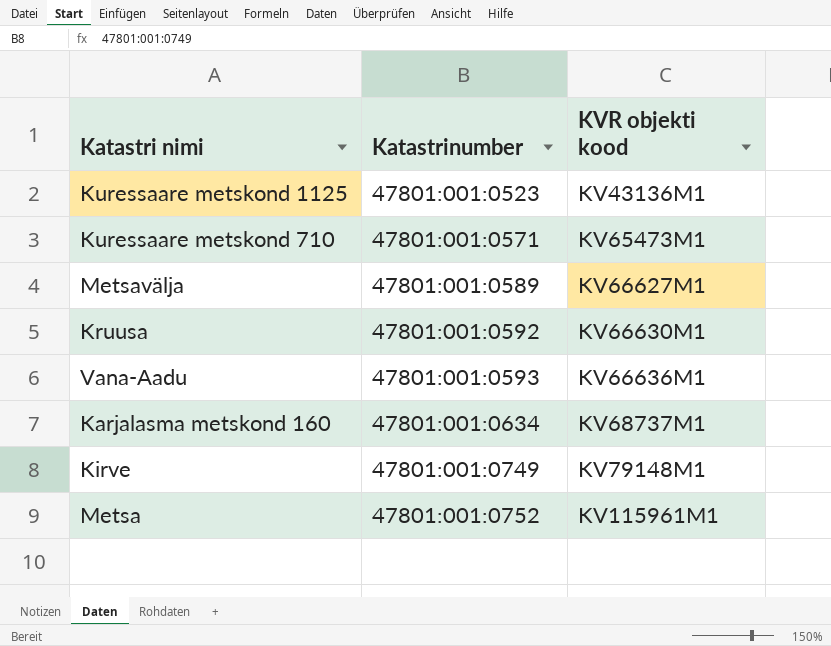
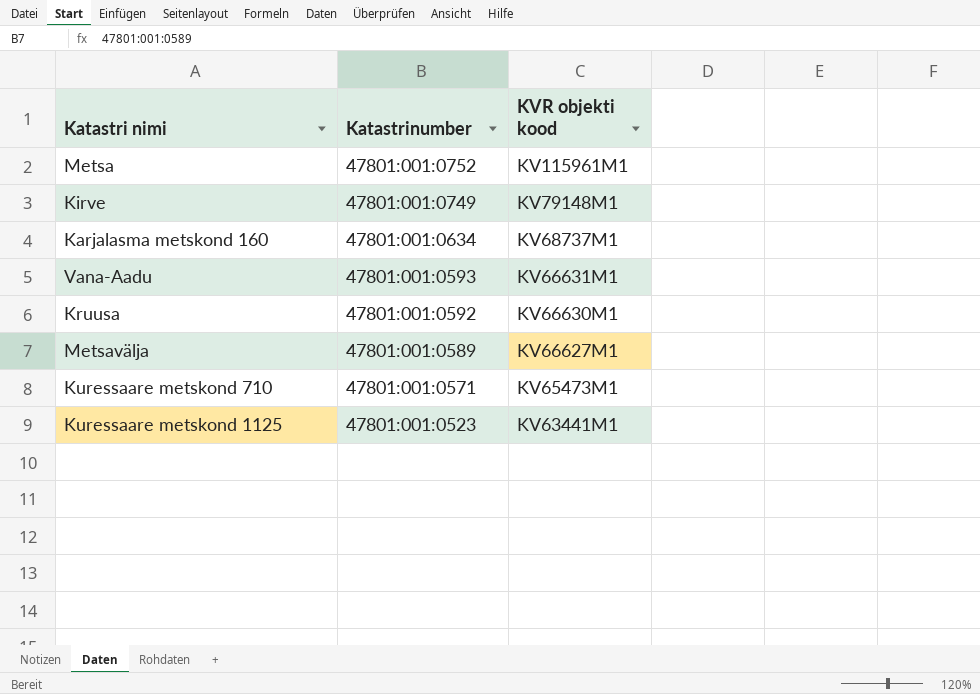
row order: Katastrinumber ascending -> Katastrinumber descending
Vana-Aadu | KVR objekti kood: KV66636M1 -> KV66631M1
Kuressaare metskond 1125 | KVR objekti kood: KV43136M1 -> KV63441M1

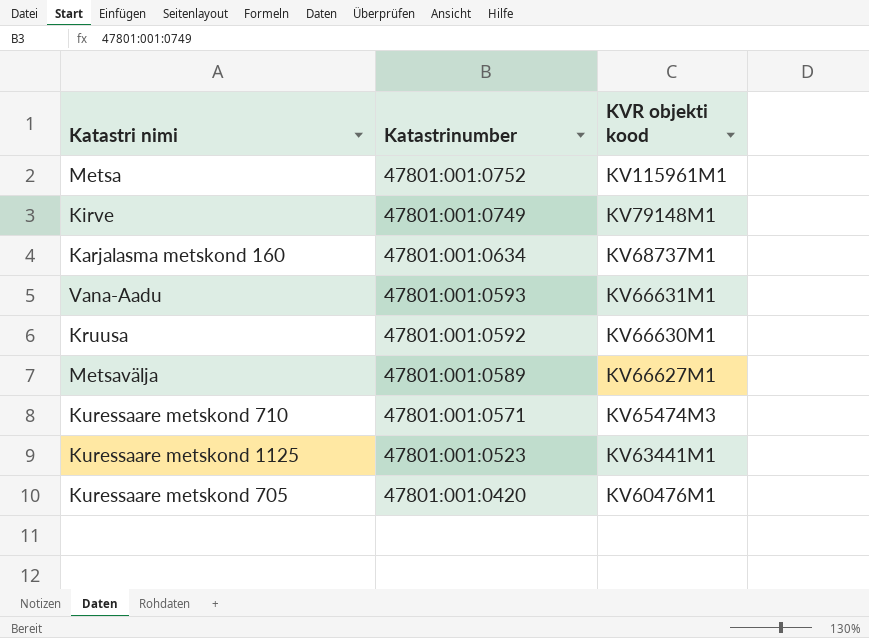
Kuressaare metskond 710 | KVR objekti kood: KV65473M1 -> KV65474M3
row Kuressaare metskond 705: none -> 47801:001:0420 | KV60476M1

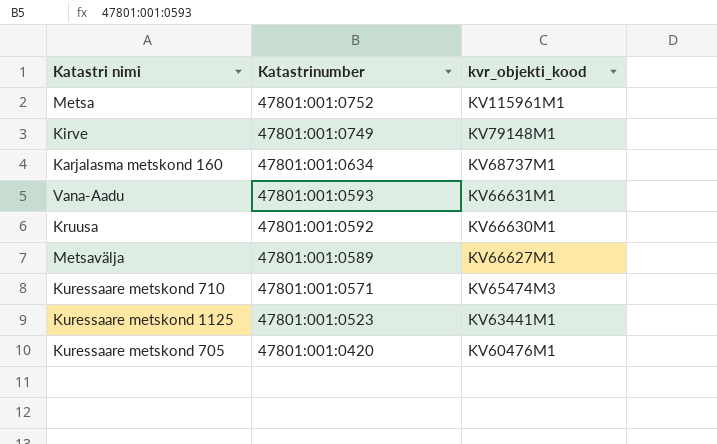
column name: KVR objekti kood -> kvr_objekti_kood

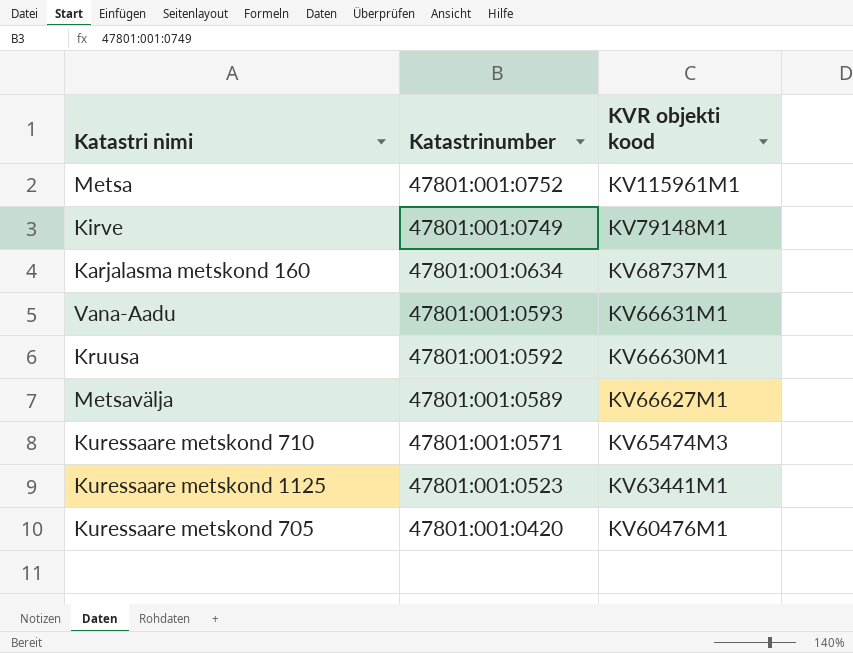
column name: kvr_objekti_kood -> KVR objekti kood

